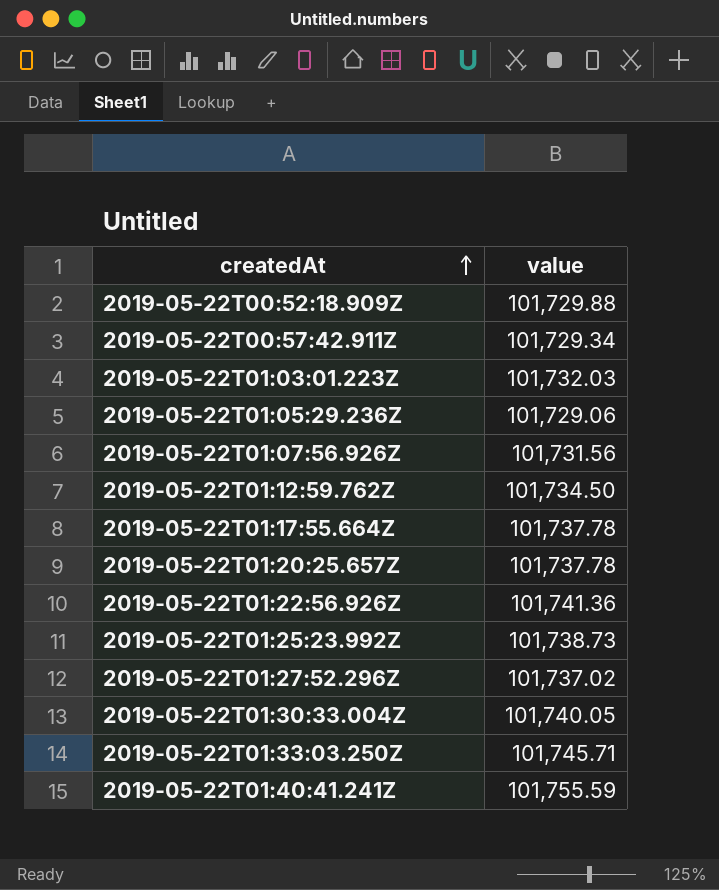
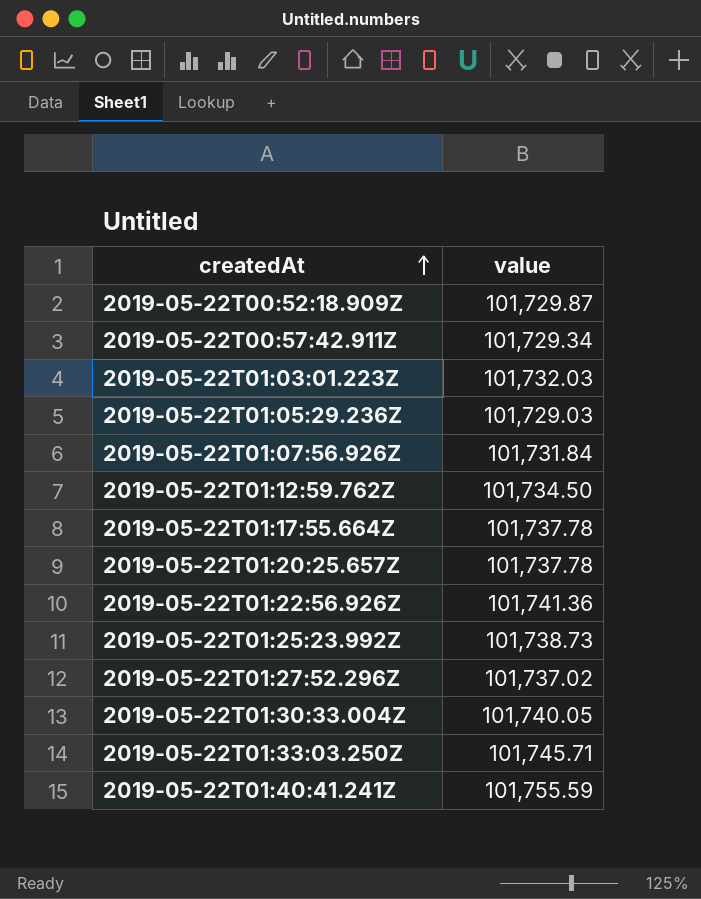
2019-05-22T00:52:18.909Z | value: 101,729.88 -> 101,729.87
2019-05-22T01:05:29.236Z | value: 101,729.06 -> 101,729.03
2019-05-22T01:07:56.926Z | value: 101,731.56 -> 101,731.84

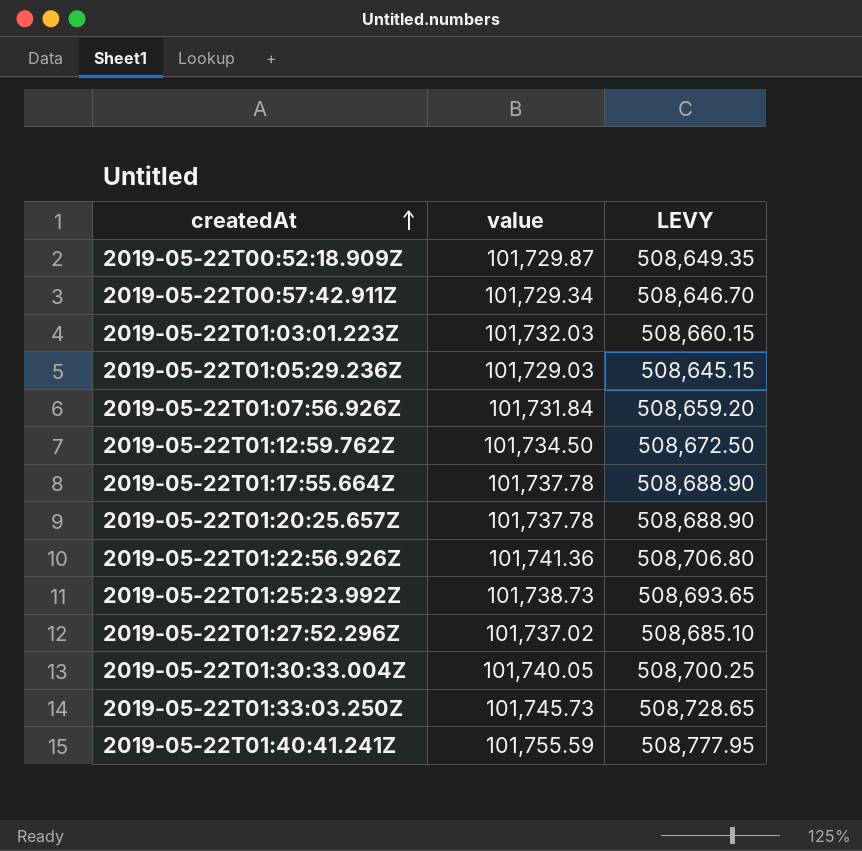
column LEVY | formula: none -> [value] * 5
2019-05-22T01:33:03.250Z | value: 101,745.71 -> 101,745.73

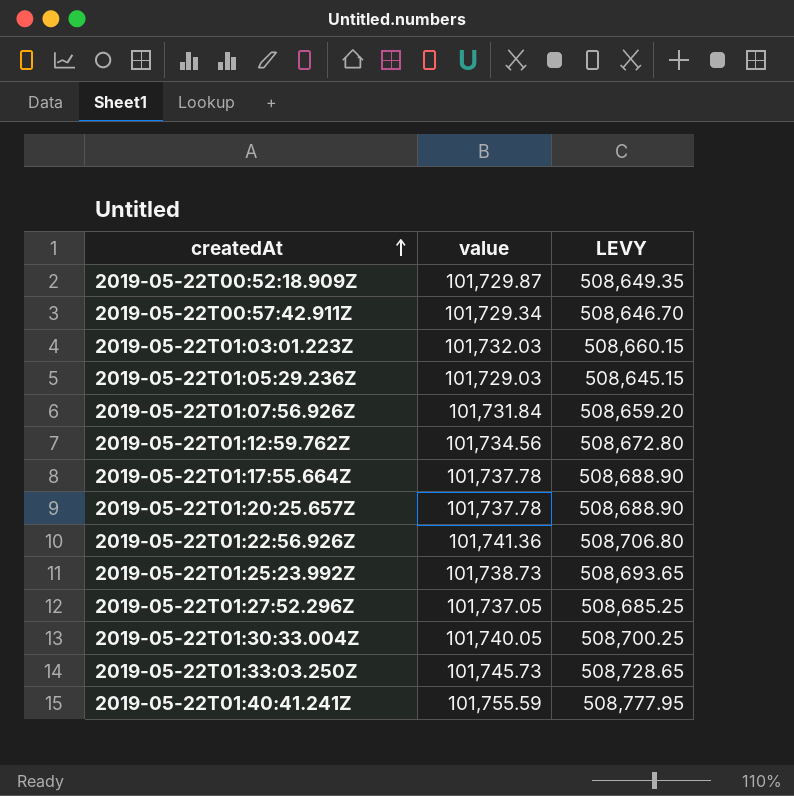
2019-05-22T01:12:59.762Z | value: 101,734.50 -> 101,734.56
2019-05-22T01:12:59.762Z | LEVY: 508,672.50 -> 508,672.80
2019-05-22T01:27:52.296Z | value: 101,737.02 -> 101,737.05
2019-05-22T01:27:52.296Z | LEVY: 508,685.10 -> 508,685.25

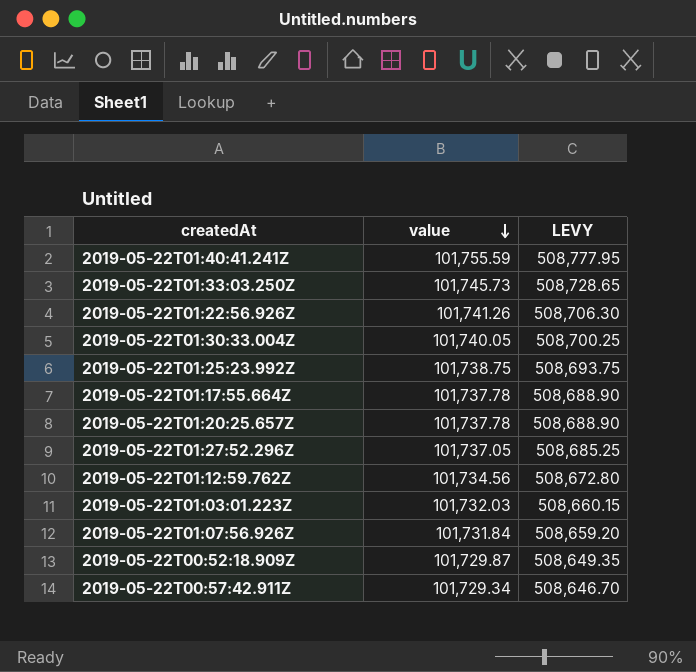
row order: createdAt ascending -> value descending
row 2019-05-22T01:05:29.236Z: 101,729.03 | 508,645.15 -> none
2019-05-22T01:22:56.926Z | value: 101,741.36 -> 101,741.26
2019-05-22T01:22:56.926Z | LEVY: 508,706.80 -> 508,706.30
2019-05-22T01:25:23.992Z | value: 101,738.73 -> 101,738.75
2019-05-22T01:25:23.992Z | LEVY: 508,693.65 -> 508,693.75

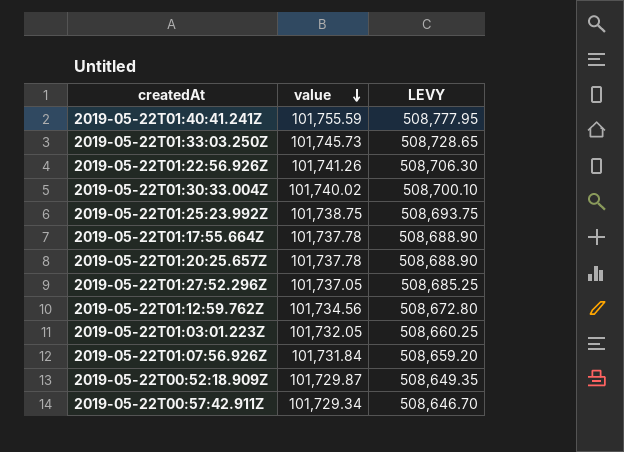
2019-05-22T01:30:33.004Z | value: 101,740.05 -> 101,740.02
2019-05-22T01:30:33.004Z | LEVY: 508,700.25 -> 508,700.10
2019-05-22T01:03:01.223Z | value: 101,732.03 -> 101,732.05
2019-05-22T01:03:01.223Z | LEVY: 508,660.15 -> 508,660.25

